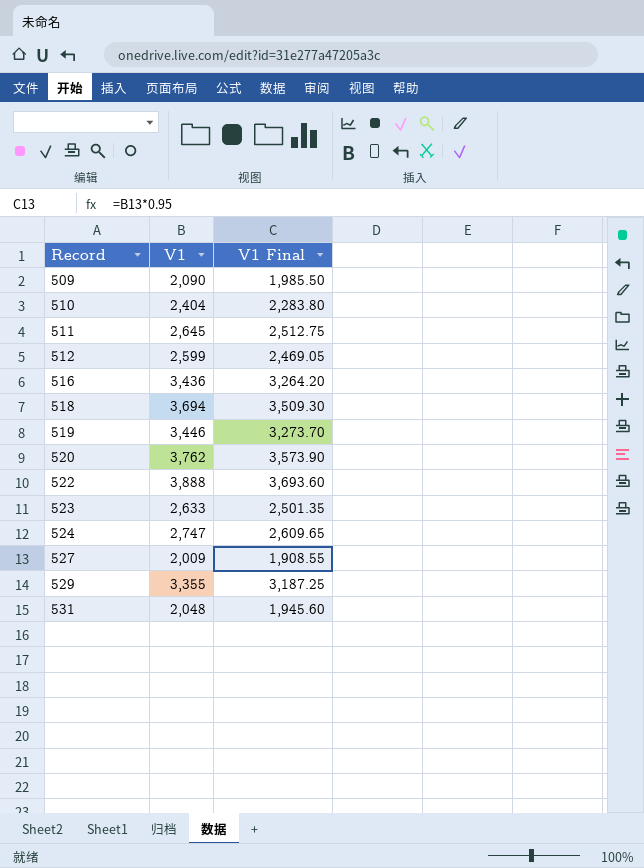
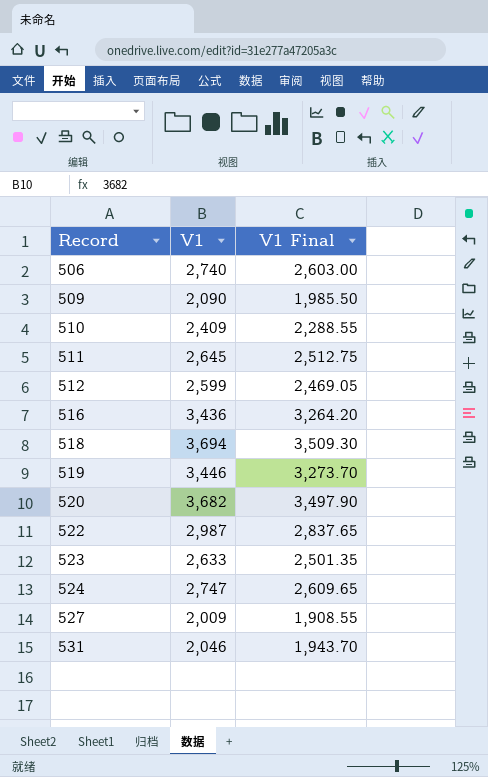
row 529: 3,355 | 3,187.25 -> none
row 506: none -> 2,740 | 2,603.00
510 | V1: 2,404 -> 2,409
510 | V1 Final: 2,283.80 -> 2,288.55
520 | V1: 3,762 -> 3,682
520 | V1 Final: 3,573.90 -> 3,497.90
522 | V1: 3,888 -> 2,987
522 | V1 Final: 3,693.60 -> 2,837.65
531 | V1: 2,048 -> 2,046
531 | V1 Final: 1,945.60 -> 1,943.70

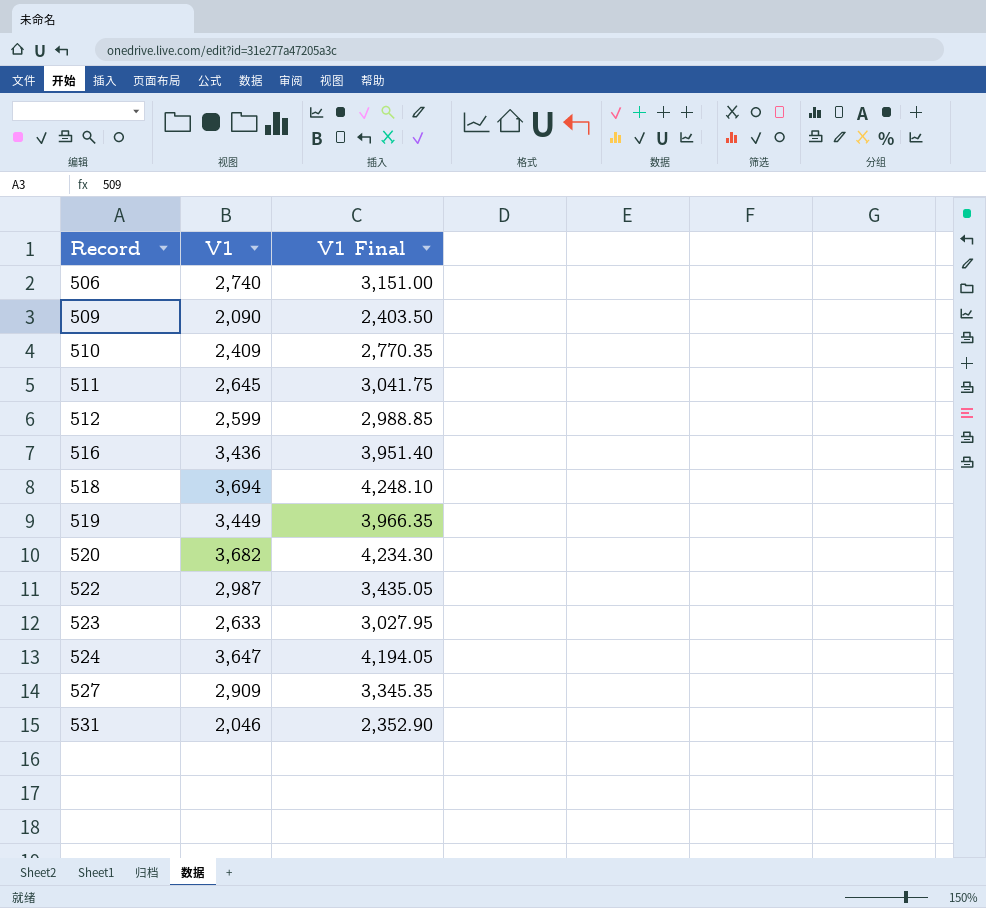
column V1 Final | formula: [V1] * 0.95 -> [V1] * 1.15
519 | V1: 3,446 -> 3,449
524 | V1: 2,747 -> 3,647
527 | V1: 2,009 -> 2,909

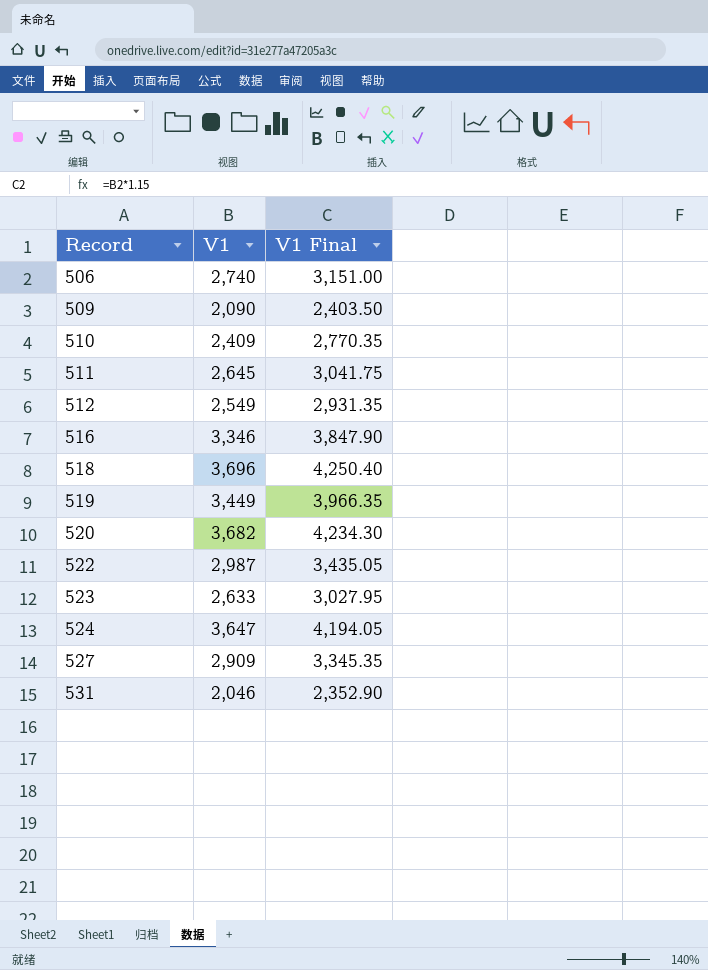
512 | V1: 2,599 -> 2,549
512 | V1 Final: 2,988.85 -> 2,931.35
516 | V1: 3,436 -> 3,346
516 | V1 Final: 3,951.40 -> 3,847.90
518 | V1: 3,694 -> 3,696
518 | V1 Final: 4,248.10 -> 4,250.40

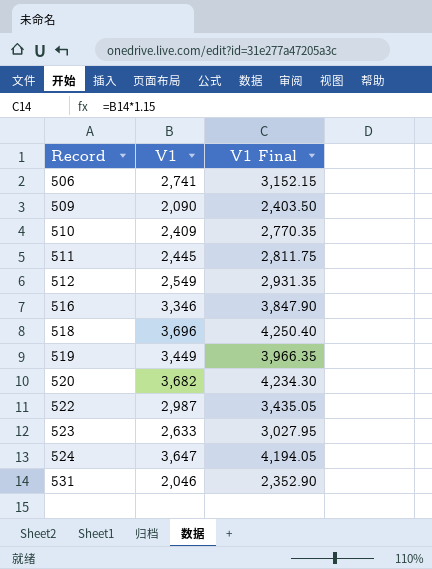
row 527: 2,909 | 3,345.35 -> none
506 | V1: 2,740 -> 2,741
506 | V1 Final: 3,151.00 -> 3,152.15
511 | V1: 2,645 -> 2,445
511 | V1 Final: 3,041.75 -> 2,811.75

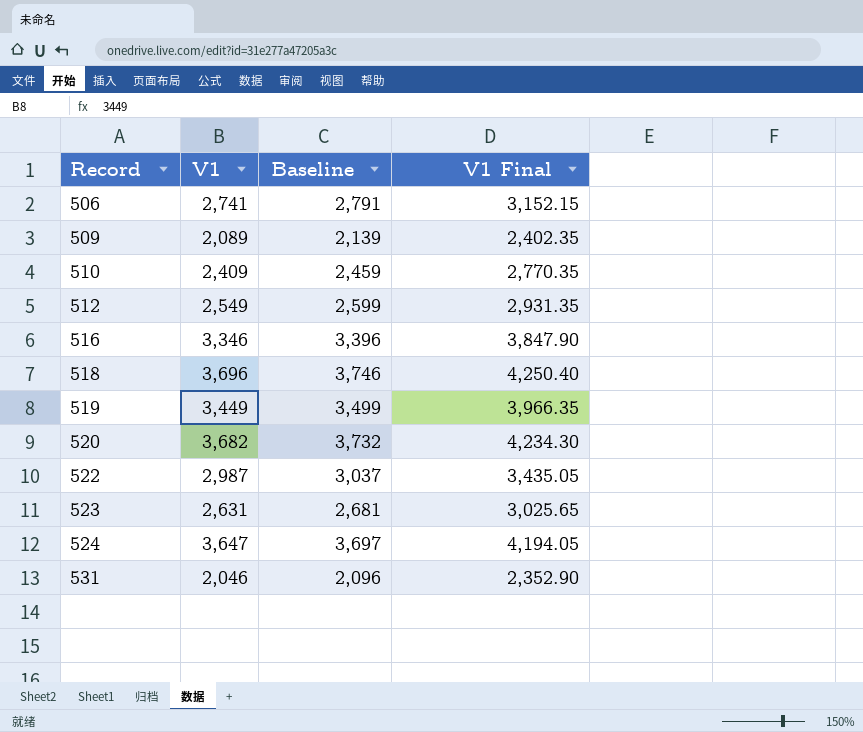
column Baseline | formula: none -> [V1] + 50
row 511: 2,445 | 2,811.75 -> none
509 | V1: 2,090 -> 2,089
509 | V1 Final: 2,403.50 -> 2,402.35
523 | V1: 2,633 -> 2,631
523 | V1 Final: 3,027.95 -> 3,025.65

